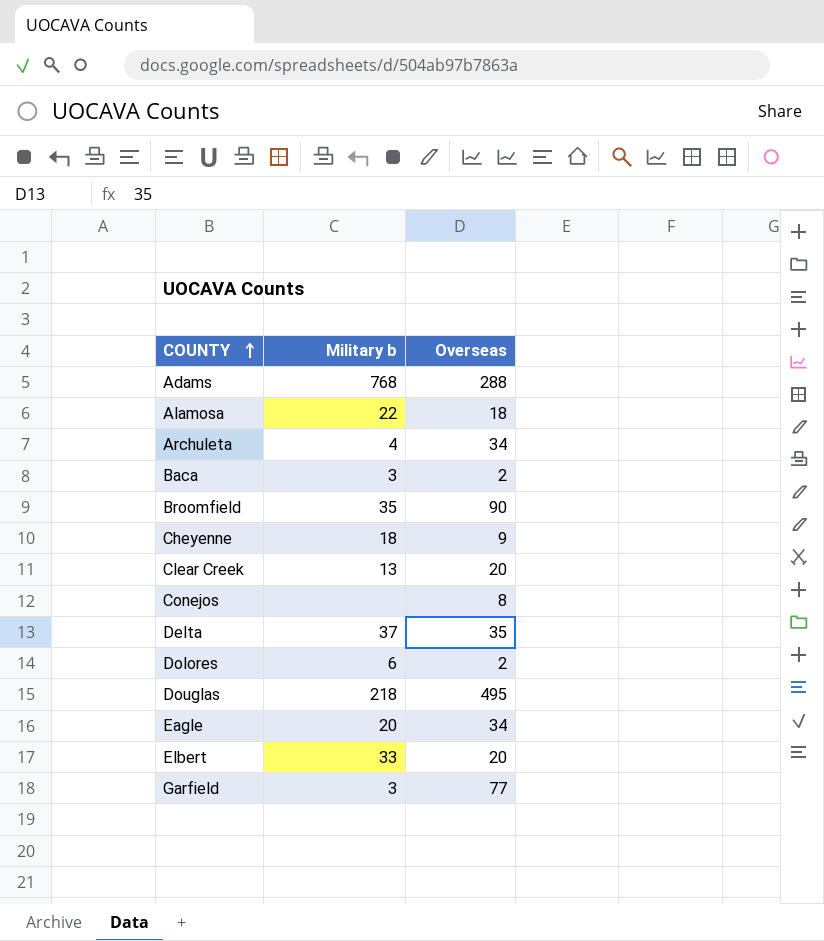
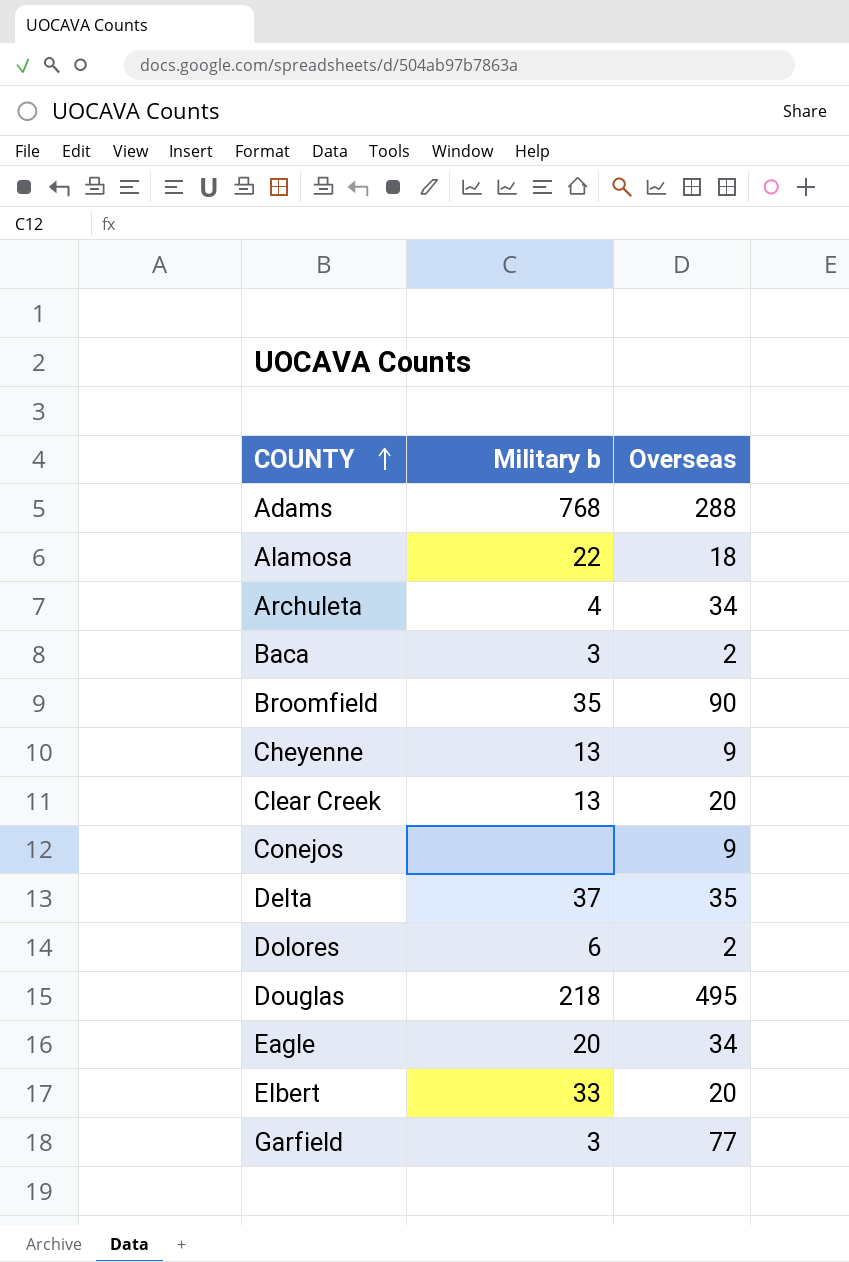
Cheyenne | Military b: 18 -> 13
Conejos | Overseas: 8 -> 9

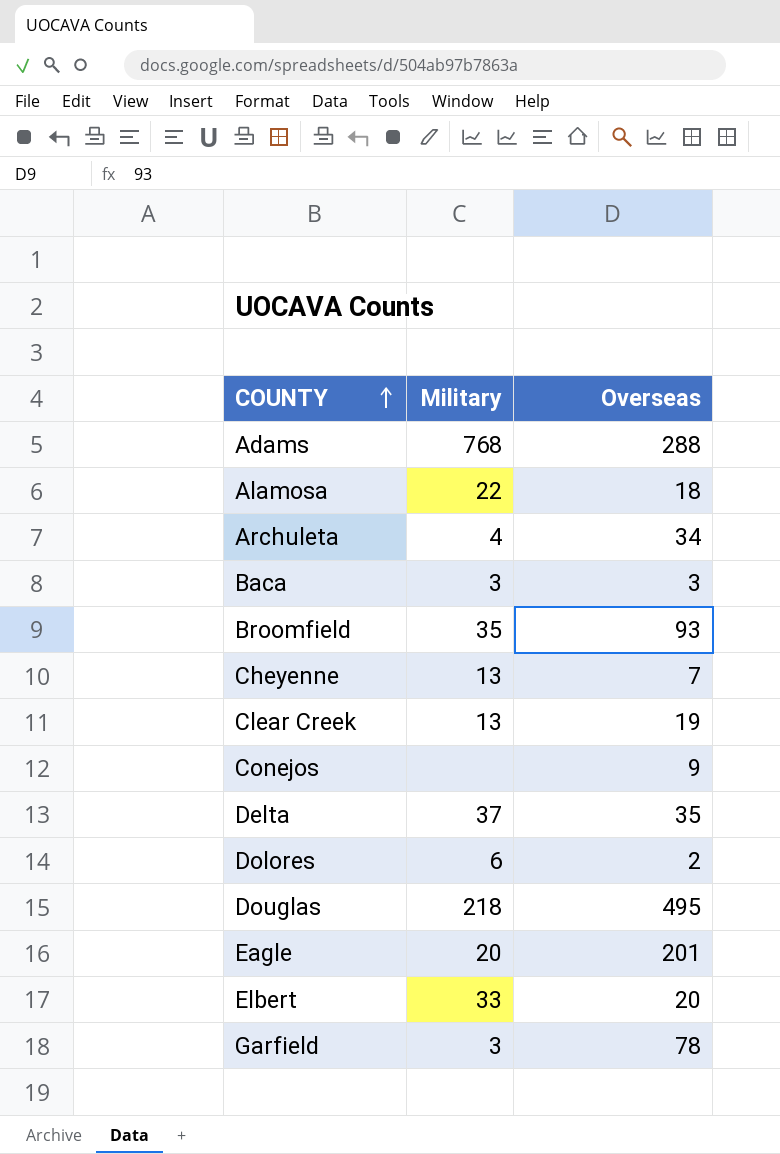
column name: Military b -> Military
Baca | Overseas: 2 -> 3
Broomfield | Overseas: 90 -> 93
Cheyenne | Overseas: 9 -> 7
Clear Creek | Overseas: 20 -> 19
Eagle | Overseas: 34 -> 201
Garfield | Overseas: 77 -> 78

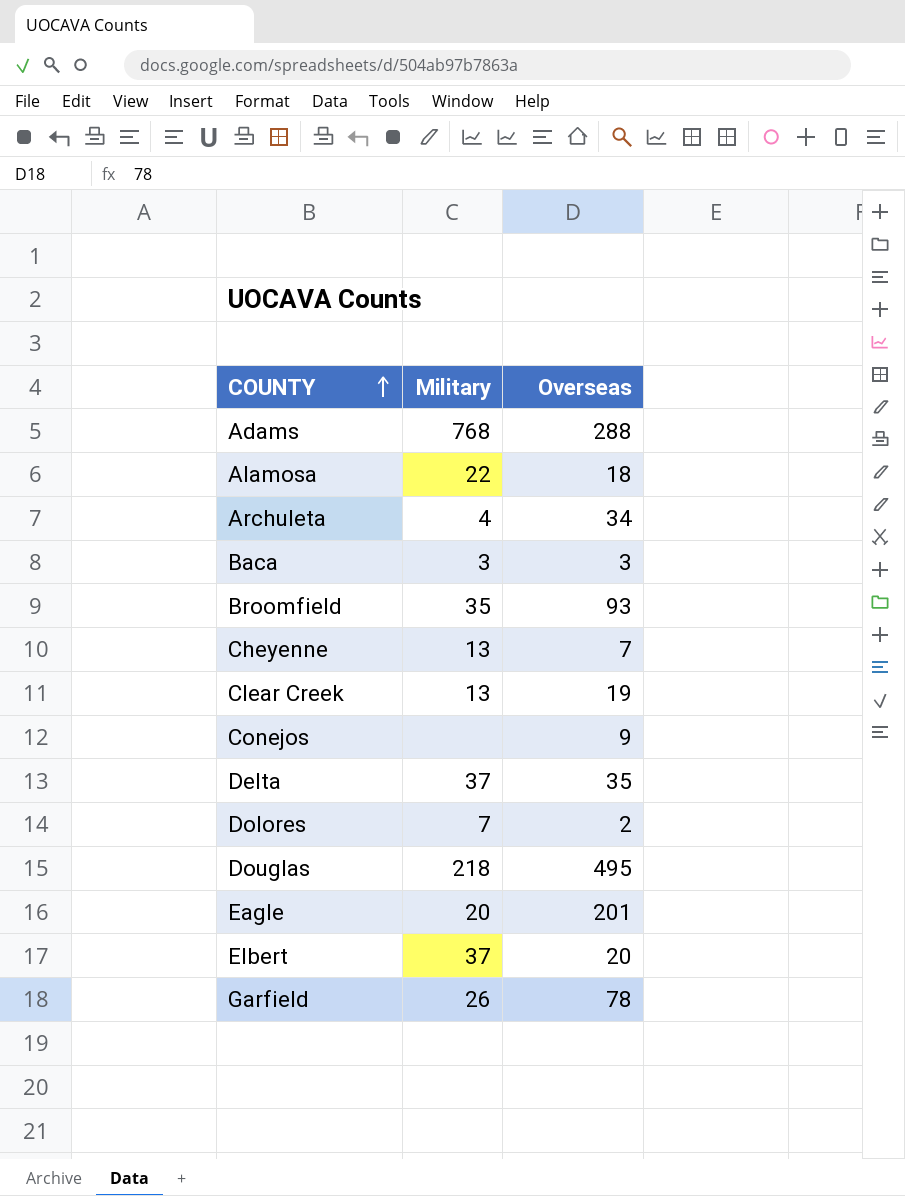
Dolores | Military: 6 -> 7
Elbert | Military: 33 -> 37
Garfield | Military: 3 -> 26

